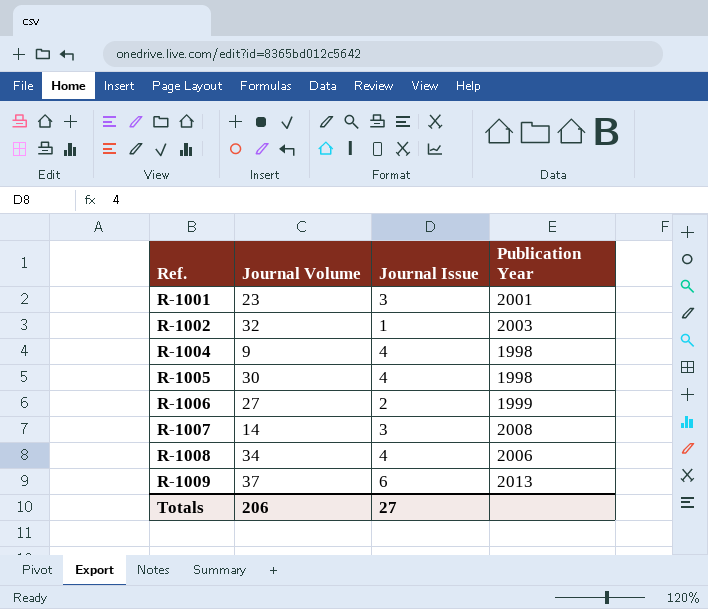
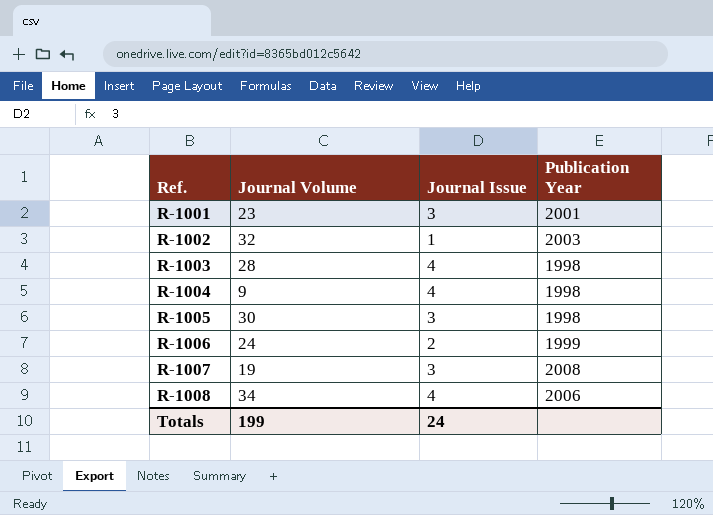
row R-1009: 37 | 6 | 2013 -> none
row R-1003: none -> 28 | 4 | 1998
R-1005 | Journal Issue: 4 -> 3
R-1006 | Journal Volume: 27 -> 24
R-1007 | Journal Volume: 14 -> 19
Totals | Journal Volume: 206 -> 199
Totals | Journal Issue: 27 -> 24

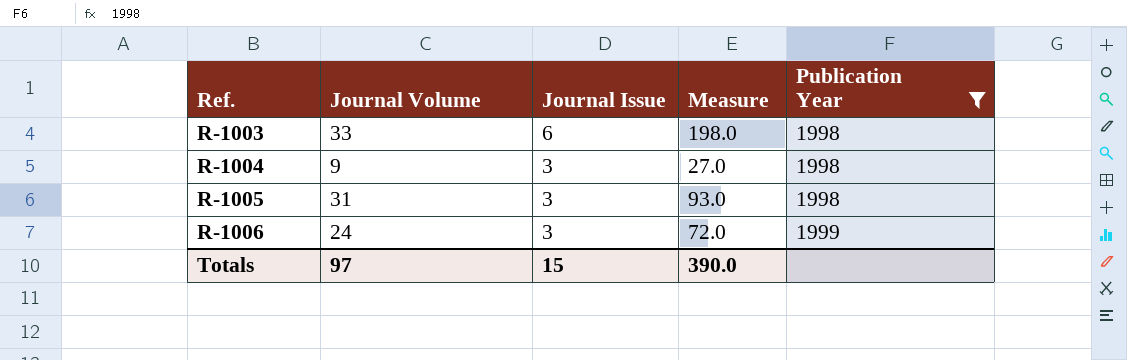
filter: none -> Publication Year <= 1999
column Measure | formula: none -> [Journal Volume] * [Journal Issue]
R-1003 | Journal Volume: 28 -> 33
R-1003 | Journal Issue: 4 -> 6
R-1004 | Journal Issue: 4 -> 3
R-1005 | Journal Volume: 30 -> 31
R-1006 | Journal Issue: 2 -> 3
Totals | Journal Volume: 199 -> 97
Totals | Journal Issue: 24 -> 15

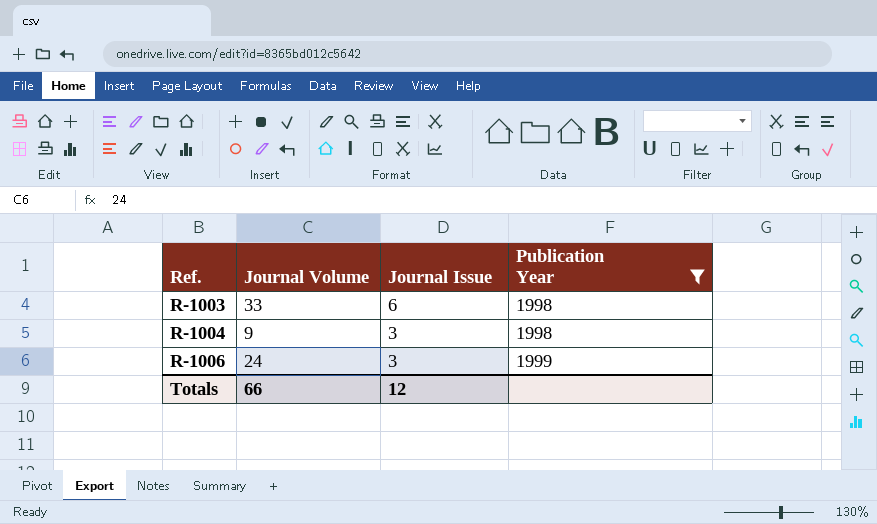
column Measure | formula: [Journal Volume] * [Journal Issue] -> none
row R-1005: 31 | 3 | 93.0 | 1998 -> none
Totals | Journal Volume: 97 -> 66
Totals | Journal Issue: 15 -> 12

